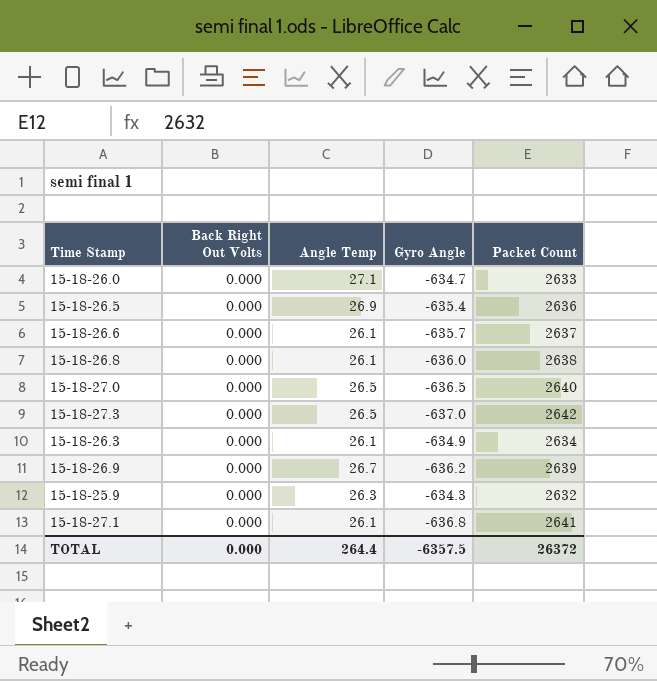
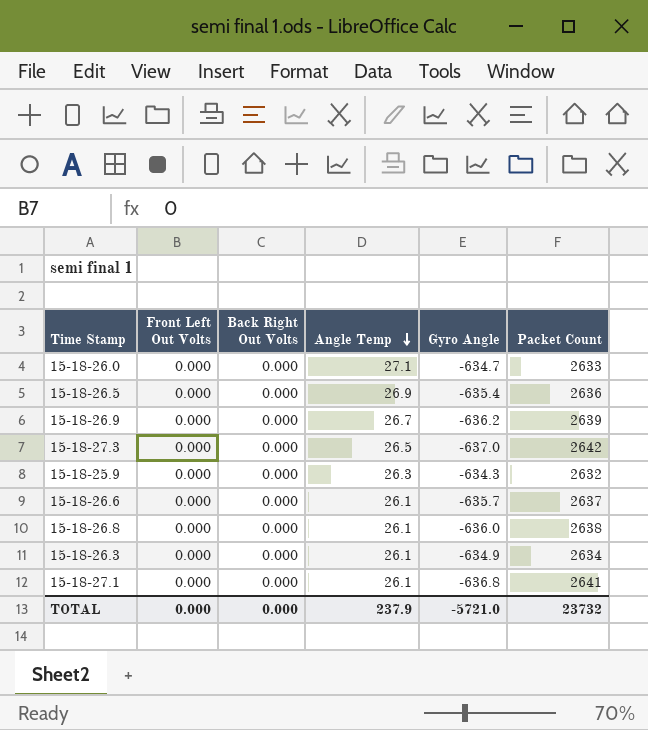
row order: none -> Angle Temp descending
column Front Left Out Volts | position: none -> 2
row 15-18-27.0: 0.000 | 26.5 | -636.5 | 2640 -> none
TOTAL | Angle Temp: 264.4 -> 237.9
TOTAL | Gyro Angle: -6357.5 -> -5721.0
TOTAL | Packet Count: 26372 -> 23732

